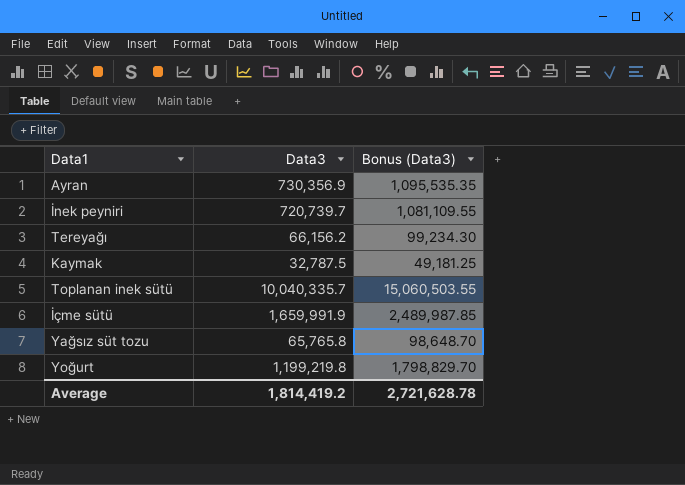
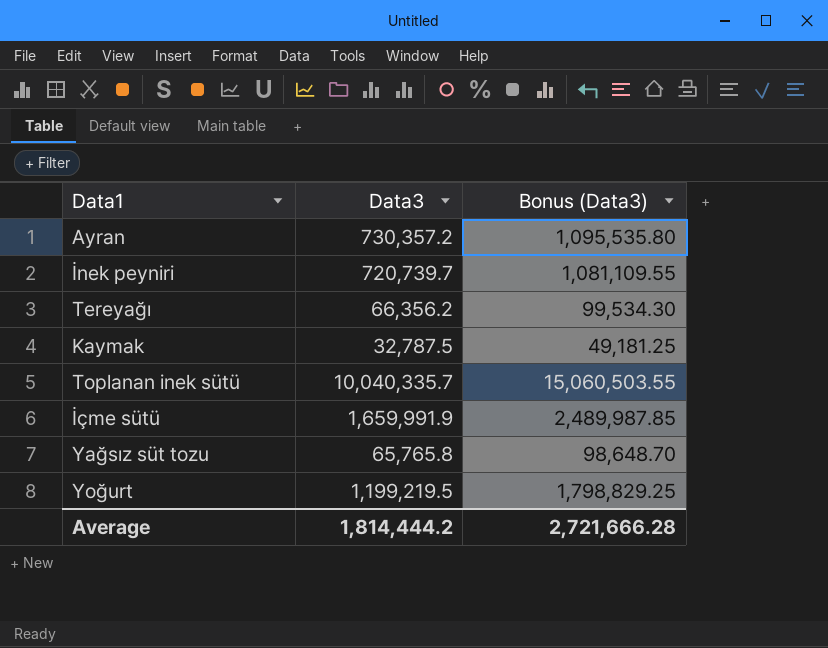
Ayran | Data3: 730,356.9 -> 730,357.2
Ayran | Bonus (Data3): 1,095,535.35 -> 1,095,535.80
Tereyağı | Data3: 66,156.2 -> 66,356.2
Tereyağı | Bonus (Data3): 99,234.30 -> 99,534.30
Yoğurt | Data3: 1,199,219.8 -> 1,199,219.5
Yoğurt | Bonus (Data3): 1,798,829.70 -> 1,798,829.25
Average | Data3: 1,814,419.2 -> 1,814,444.2
Average | Bonus (Data3): 2,721,628.78 -> 2,721,666.28

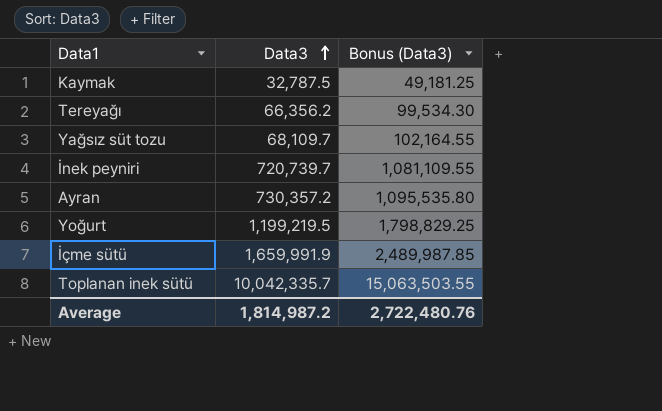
row order: none -> Data3 ascending
Yağsız süt tozu | Data3: 65,765.8 -> 68,109.7
Yağsız süt tozu | Bonus (Data3): 98,648.70 -> 102,164.55
Toplanan inek sütü | Data3: 10,040,335.7 -> 10,042,335.7
Toplanan inek sütü | Bonus (Data3): 15,060,503.55 -> 15,063,503.55
Average | Data3: 1,814,444.2 -> 1,814,987.2
Average | Bonus (Data3): 2,721,666.28 -> 2,722,480.76

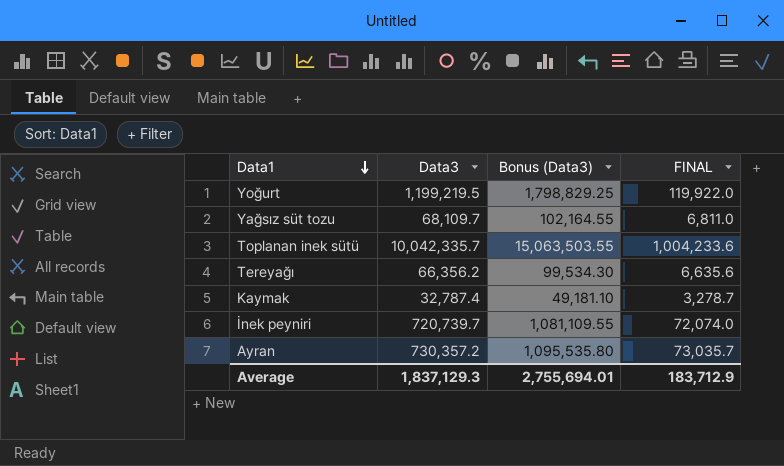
row order: Data3 ascending -> Data1 descending
column FINAL | formula: none -> [Data3] * 0.1
row İçme sütü: 1,659,991.9 | 2,489,987.85 -> none
Kaymak | Data3: 32,787.5 -> 32,787.4
Kaymak | Bonus (Data3): 49,181.25 -> 49,181.10
Average | Data3: 1,814,987.2 -> 1,837,129.3
Average | Bonus (Data3): 2,722,480.76 -> 2,755,694.01

